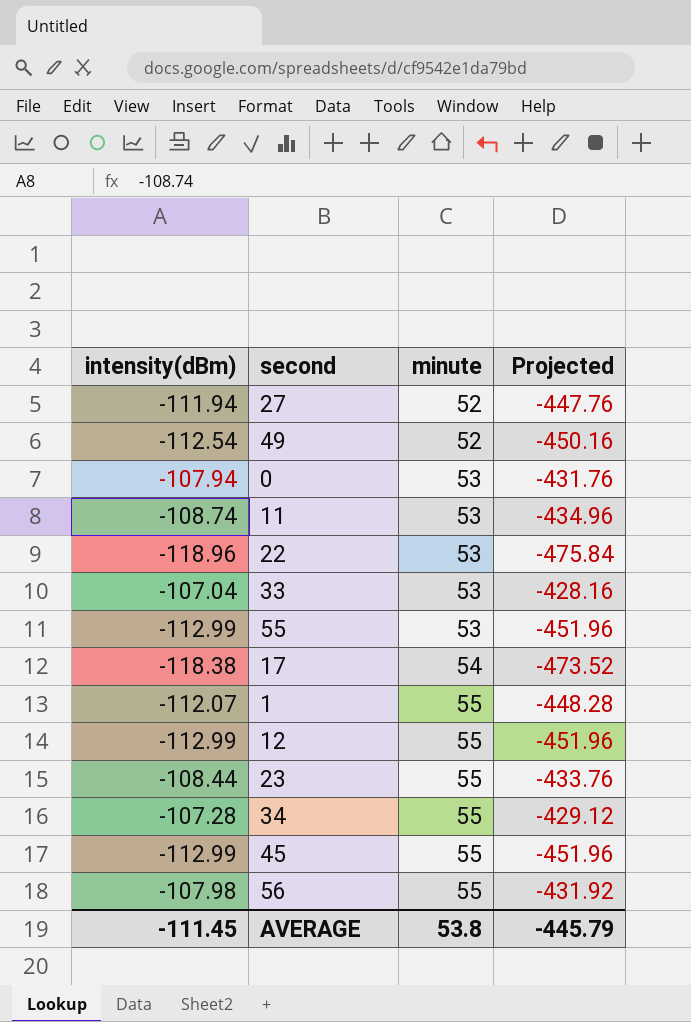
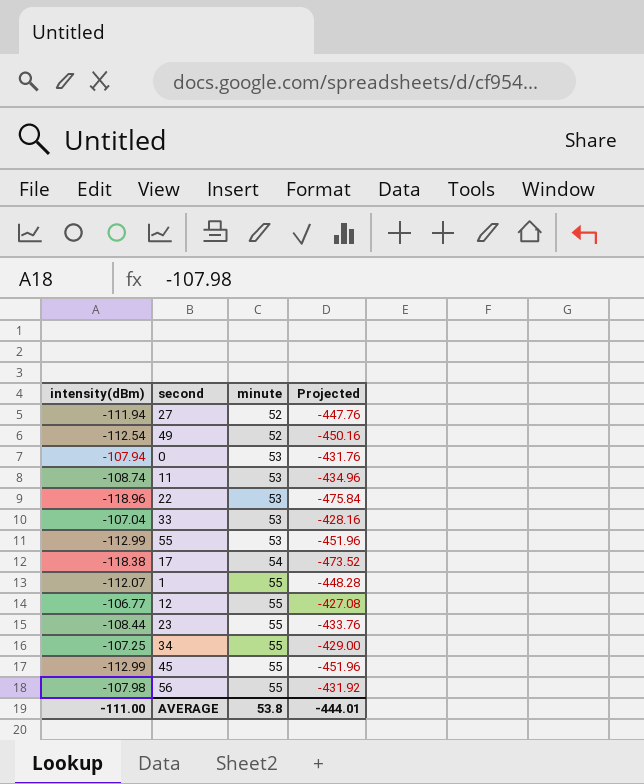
12 | intensity(dBm): -112.99 -> -106.77
12 | Projected: -451.96 -> -427.08
34 | intensity(dBm): -107.28 -> -107.25
34 | Projected: -429.12 -> -429.00
AVERAGE | intensity(dBm): -111.45 -> -111.00
AVERAGE | Projected: -445.79 -> -444.01

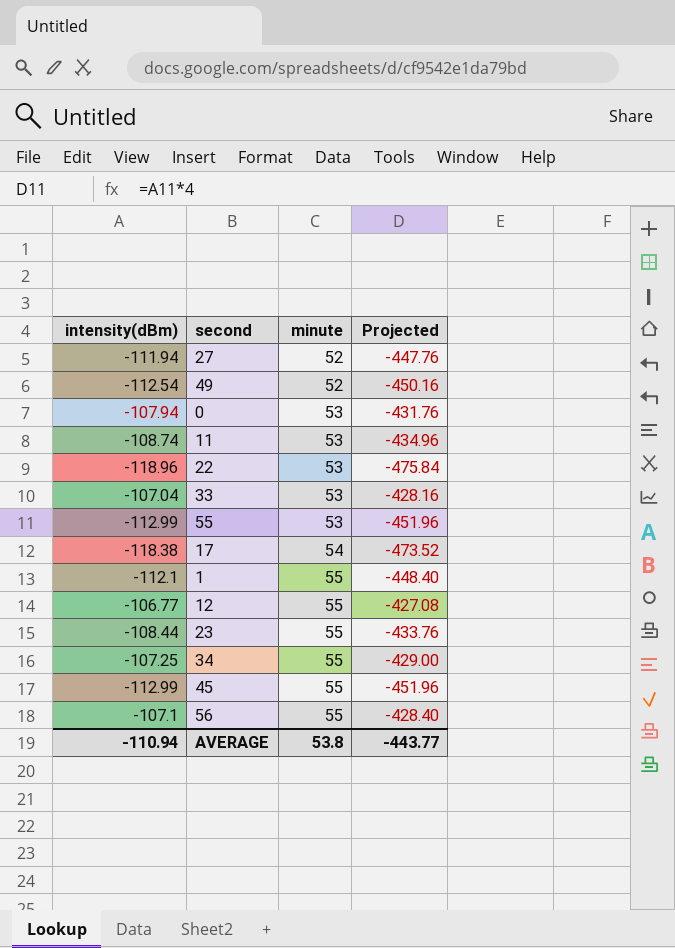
1 | intensity(dBm): -112.07 -> -112.1
1 | Projected: -448.28 -> -448.40
56 | intensity(dBm): -107.98 -> -107.1
56 | Projected: -431.92 -> -428.40
AVERAGE | intensity(dBm): -111.00 -> -110.94
AVERAGE | Projected: -444.01 -> -443.77

